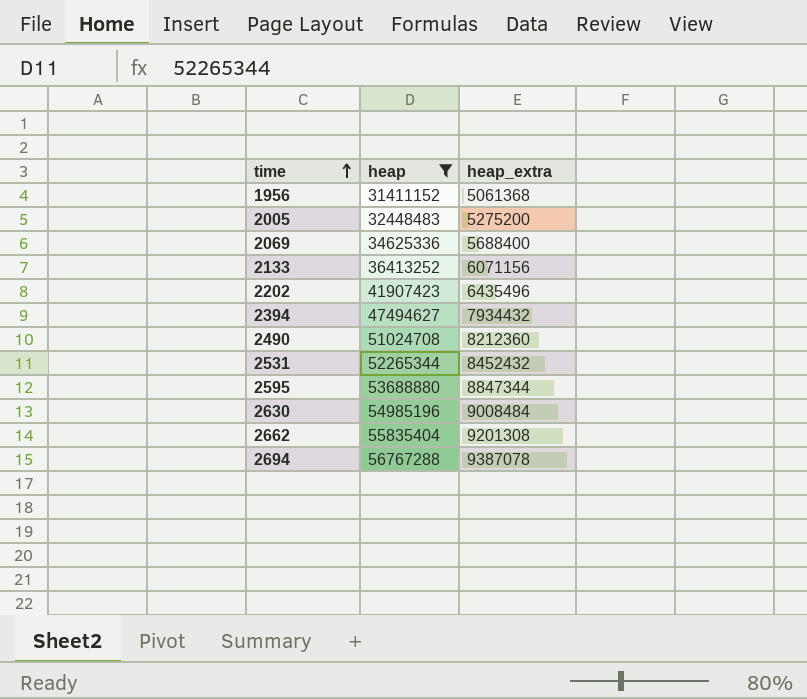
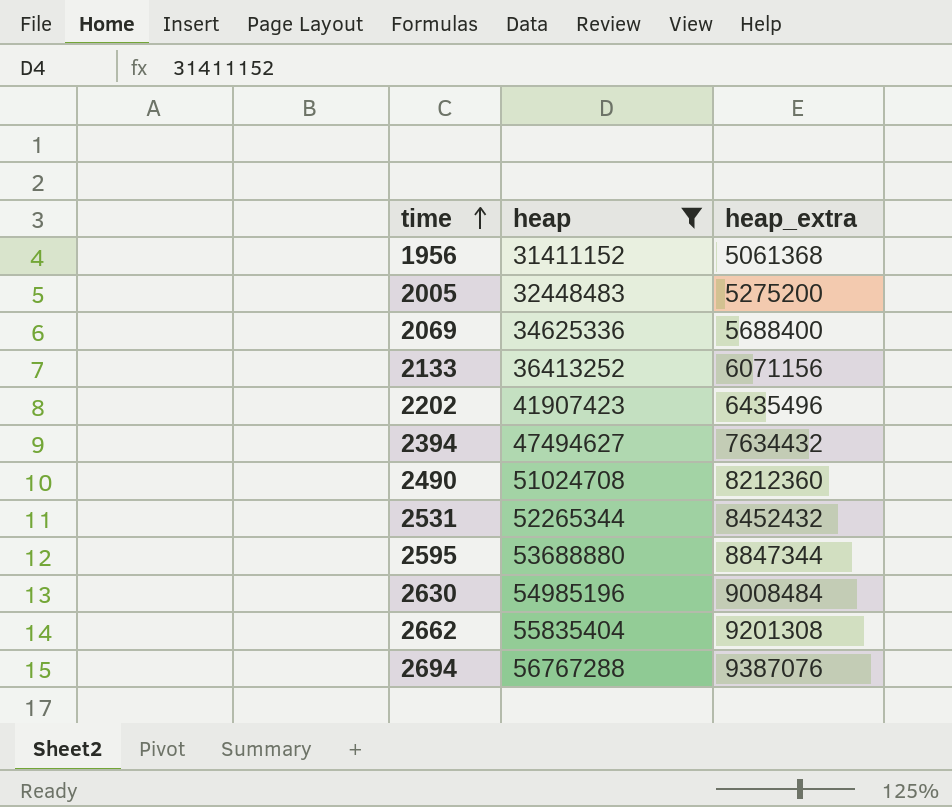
2394 | heap_extra: 7934432 -> 7634432
2694 | heap_extra: 9387078 -> 9387076

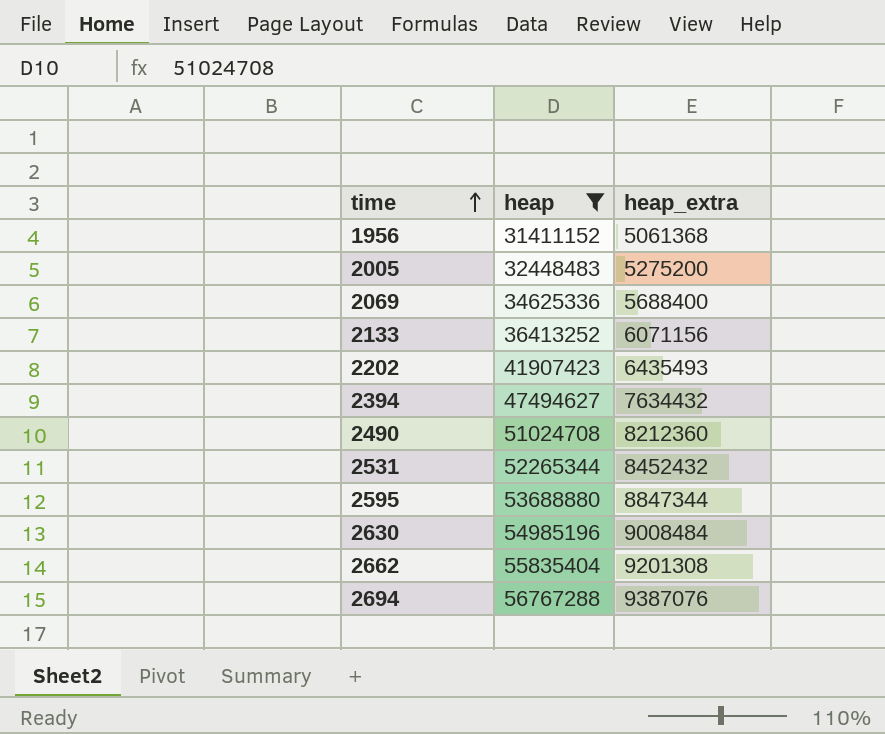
2202 | heap_extra: 6435496 -> 6435493

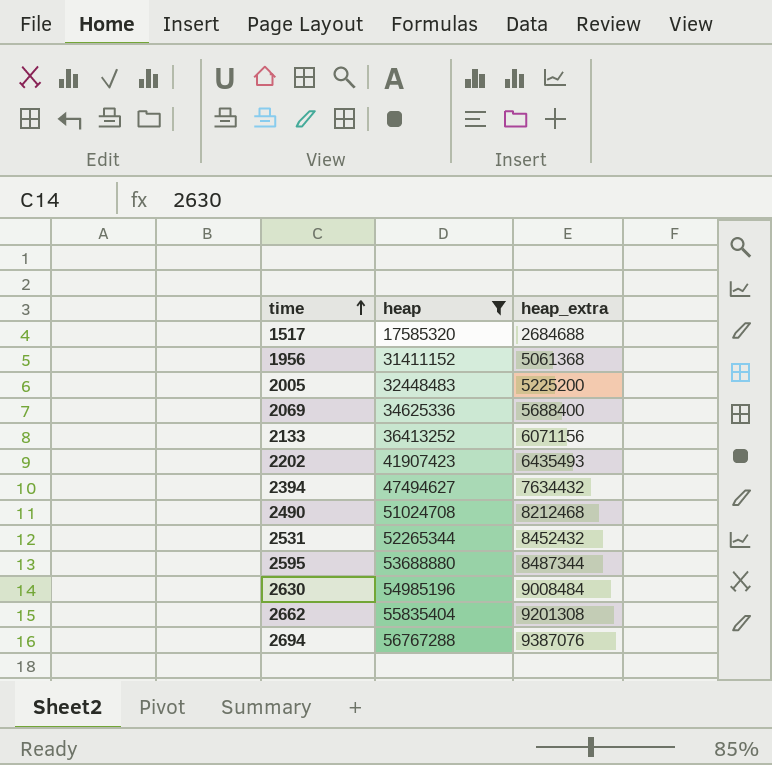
row 1517: none -> 17585320 | 2684688
2005 | heap_extra: 5275200 -> 5225200
2490 | heap_extra: 8212360 -> 8212468
2595 | heap_extra: 8847344 -> 8487344

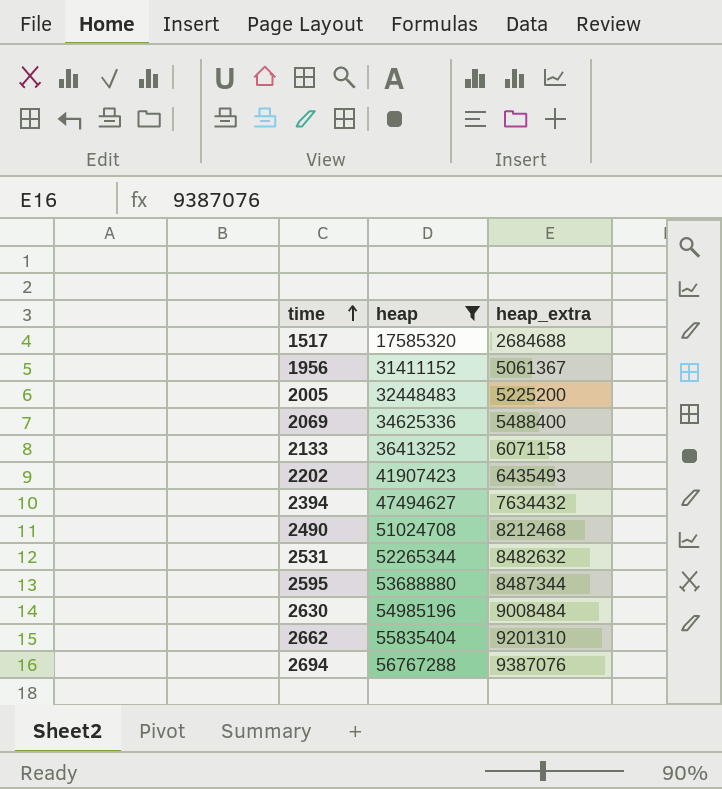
1956 | heap_extra: 5061368 -> 5061367
2069 | heap_extra: 5688400 -> 5488400
2133 | heap_extra: 6071156 -> 6071158
2531 | heap_extra: 8452432 -> 8482632
2662 | heap_extra: 9201308 -> 9201310

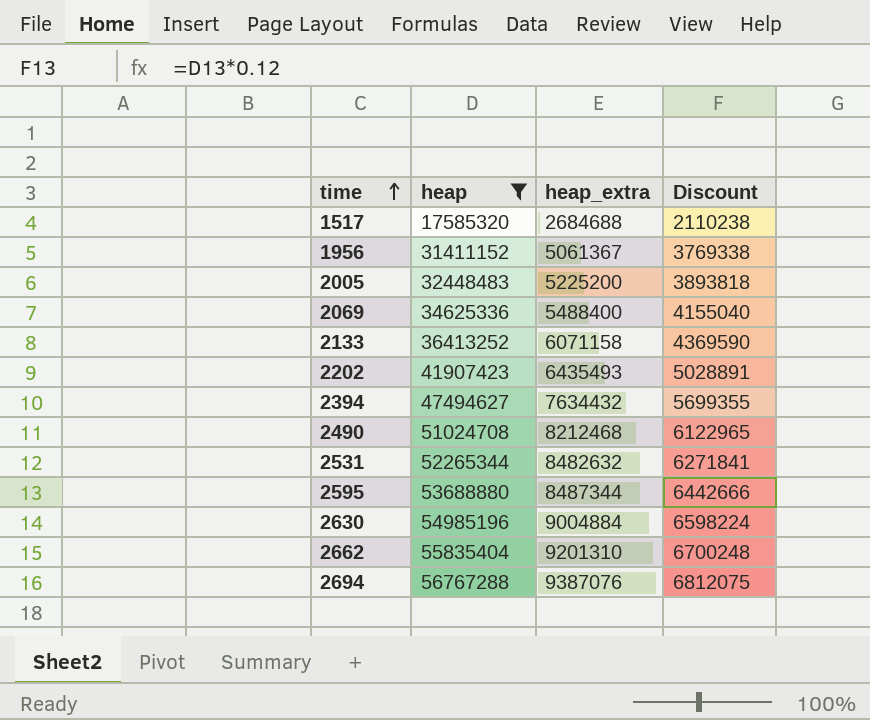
column Discount | formula: none -> [heap] * 0.12
2630 | heap_extra: 9008484 -> 9004884

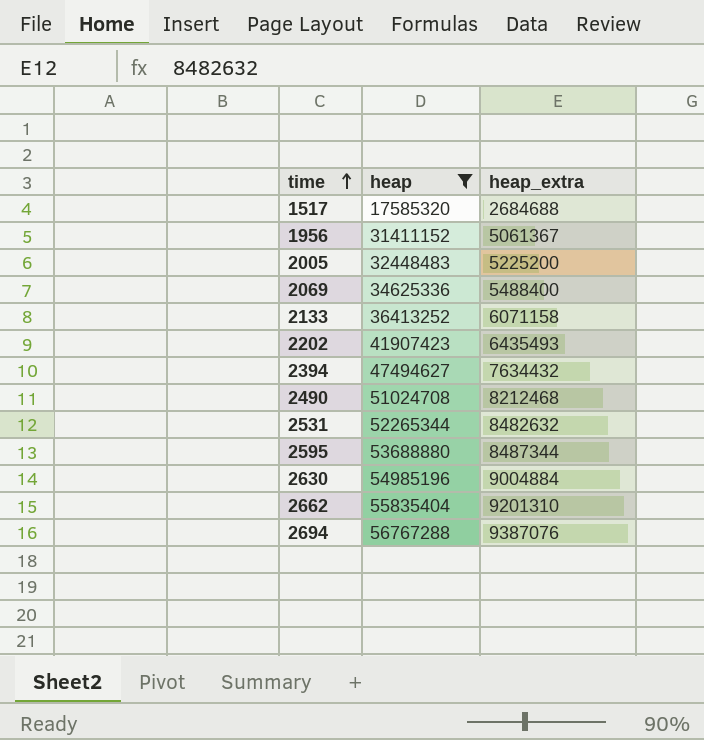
column Discount | formula: [heap] * 0.12 -> none

